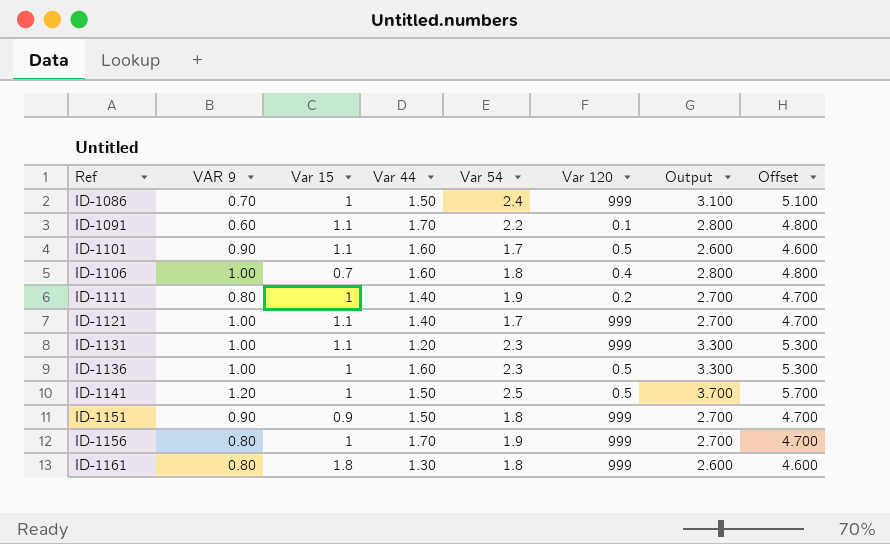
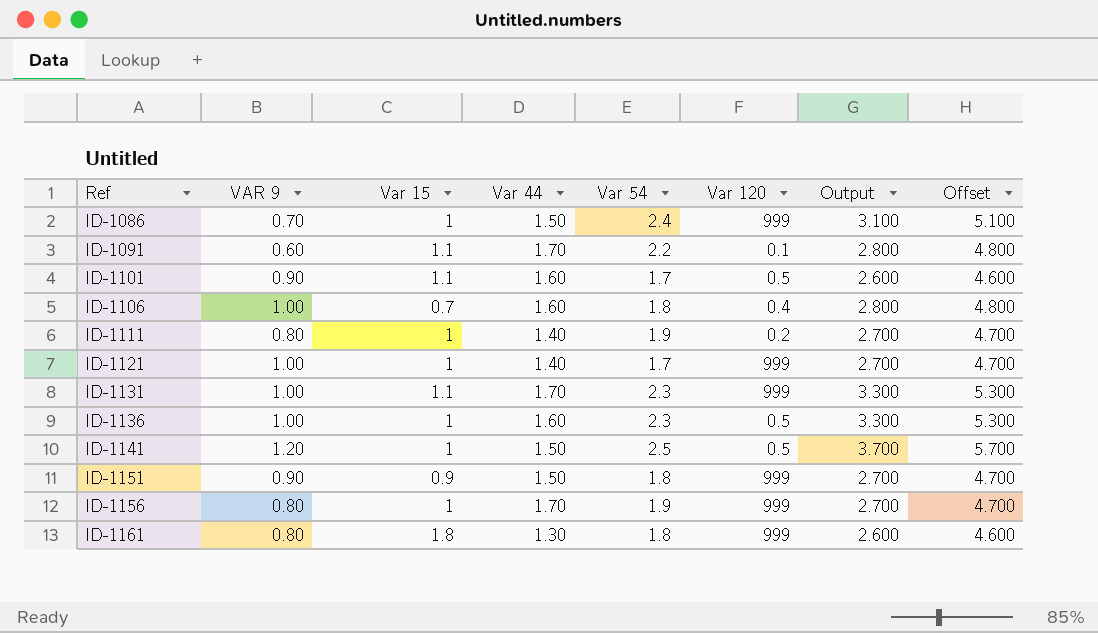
ID-1121 | Var 15: 1.1 -> 1
ID-1131 | Var 44: 1.20 -> 1.70

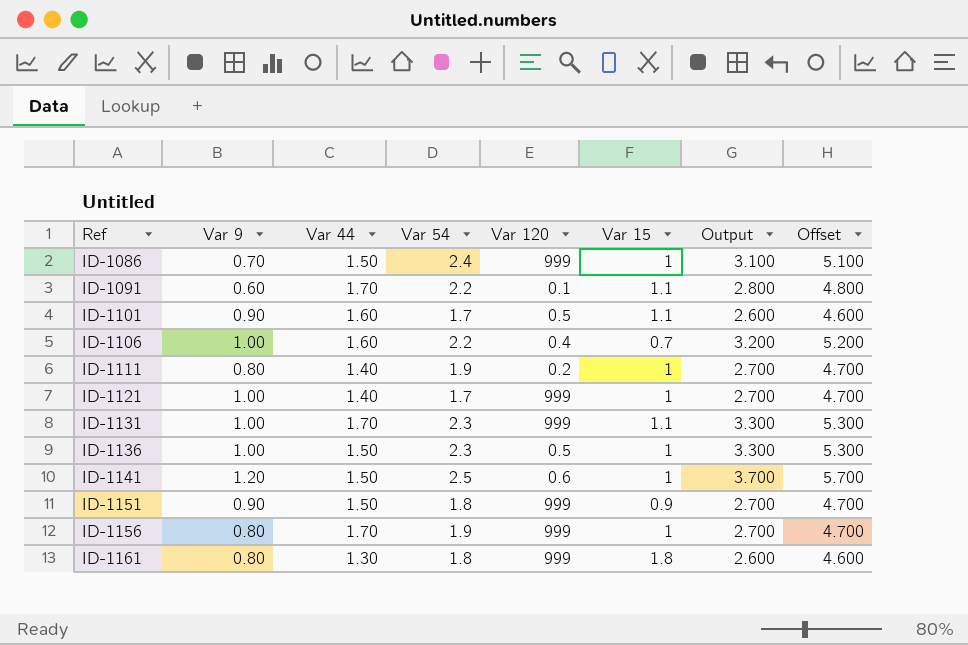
column name: VAR 9 -> Var 9
column Var 15 | position: 3 -> 6
ID-1106 | Var 54: 1.8 -> 2.2
ID-1106 | Output: 2.800 -> 3.200
ID-1106 | Offset: 4.800 -> 5.200
ID-1136 | Var 44: 1.60 -> 1.50
ID-1141 | Var 120: 0.5 -> 0.6

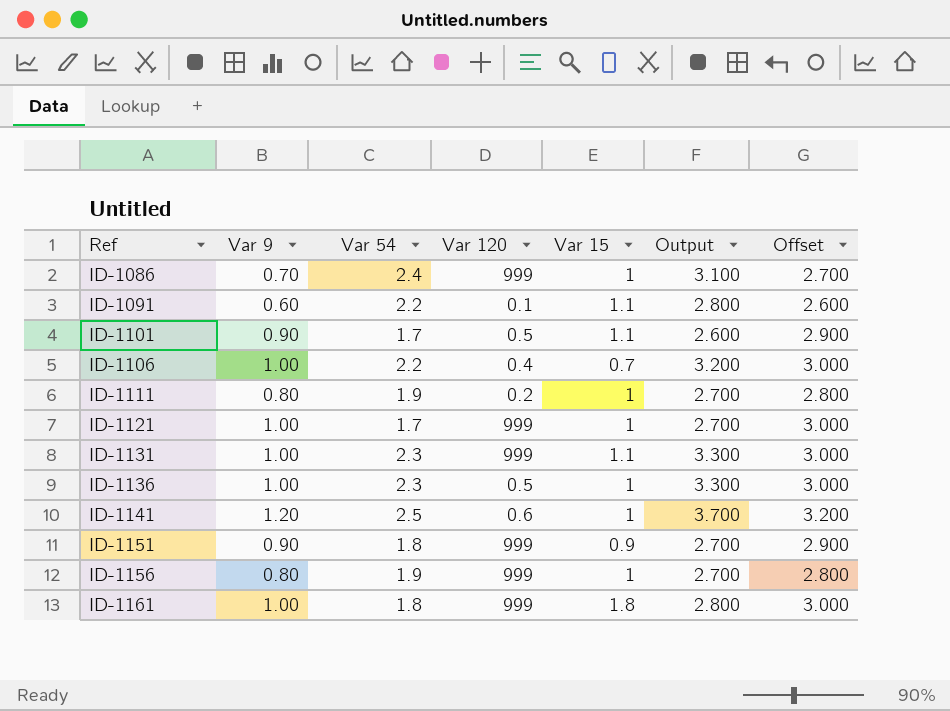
column Var 44 | position: 3 -> none
column Offset | formula: [Output] + 2 -> [Var 9] + 2
ID-1161 | Var 9: 0.80 -> 1.00
ID-1161 | Output: 2.600 -> 2.800

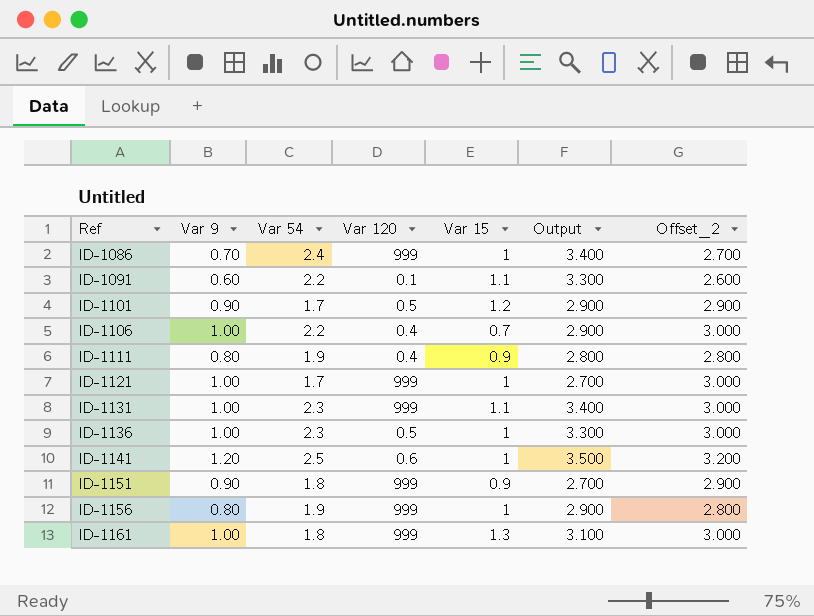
column Output | formula: [Var 9] + [Var 54] -> [Var 54] + [Var 15]
column name: Offset -> Offset_2
ID-1101 | Var 15: 1.1 -> 1.2
ID-1111 | Var 120: 0.2 -> 0.4
ID-1111 | Var 15: 1 -> 0.9
ID-1161 | Var 15: 1.8 -> 1.3

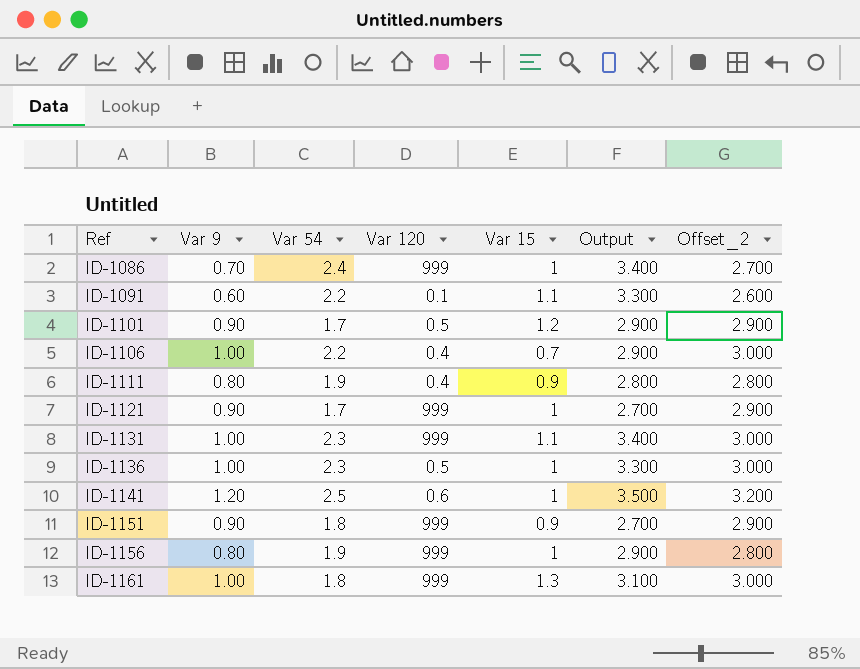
ID-1121 | Var 9: 1.00 -> 0.90
ID-1121 | Offset_2: 3.000 -> 2.900

